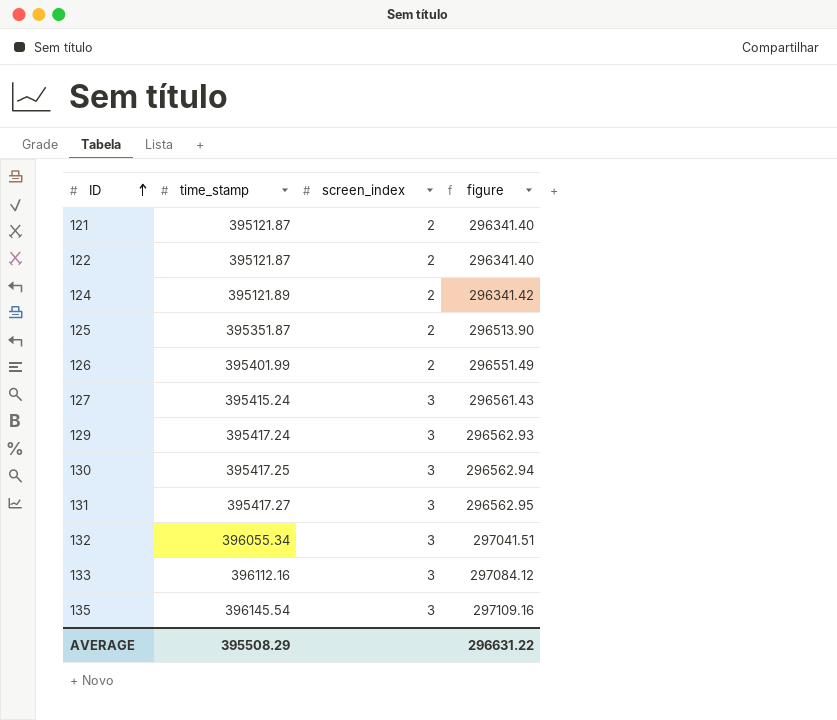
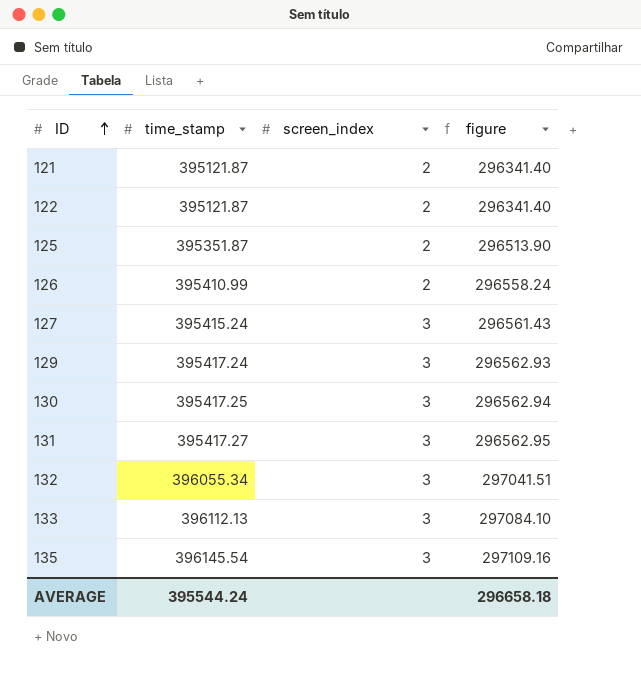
row 124: 395121.89 | 2 | 296341.42 -> none
126 | time_stamp: 395401.99 -> 395410.99
126 | figure: 296551.49 -> 296558.24
133 | time_stamp: 396112.16 -> 396112.13
133 | figure: 297084.12 -> 297084.10
AVERAGE | time_stamp: 395508.29 -> 395544.24
AVERAGE | figure: 296631.22 -> 296658.18

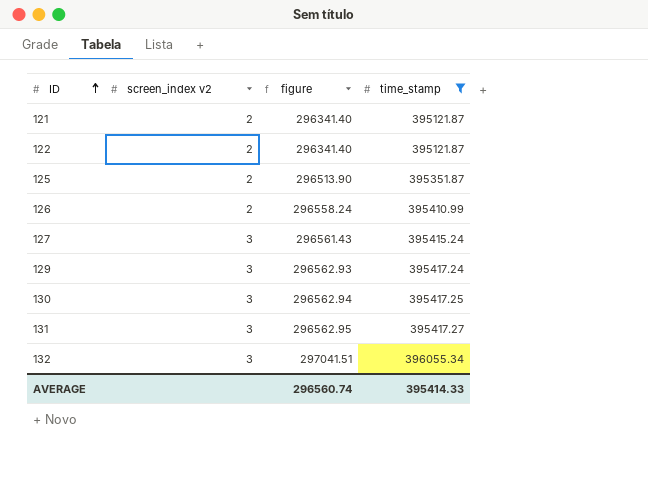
filter: none -> time_stamp <= 396055.34
column name: screen_index -> screen_index v2
column time_stamp | position: 2 -> 4
AVERAGE | figure: 296658.18 -> 296560.74
AVERAGE | time_stamp: 395544.24 -> 395414.33

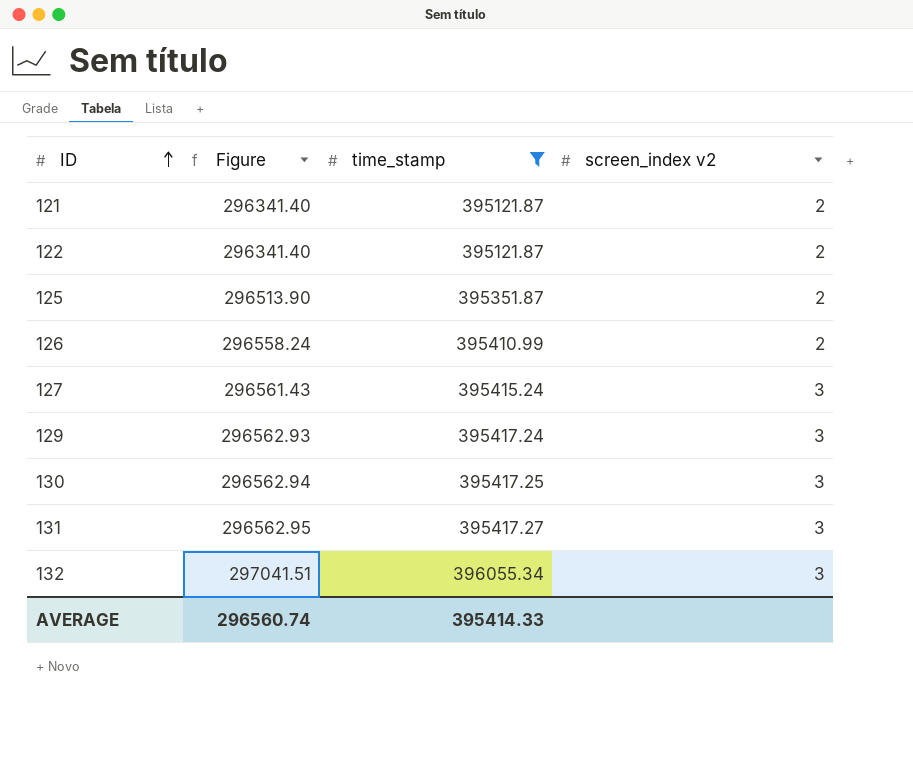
column name: figure -> Figure
column screen_index v2 | position: 2 -> 4

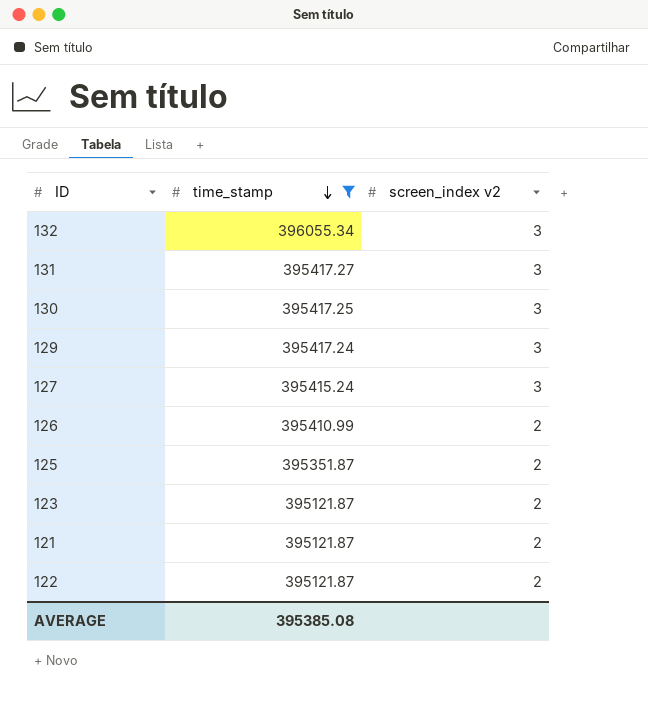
row order: ID ascending -> time_stamp descending
column Figure | formula: [time_stamp] * 0.75 -> none
row 123: none -> 395121.87 | 2
AVERAGE | time_stamp: 395414.33 -> 395385.08

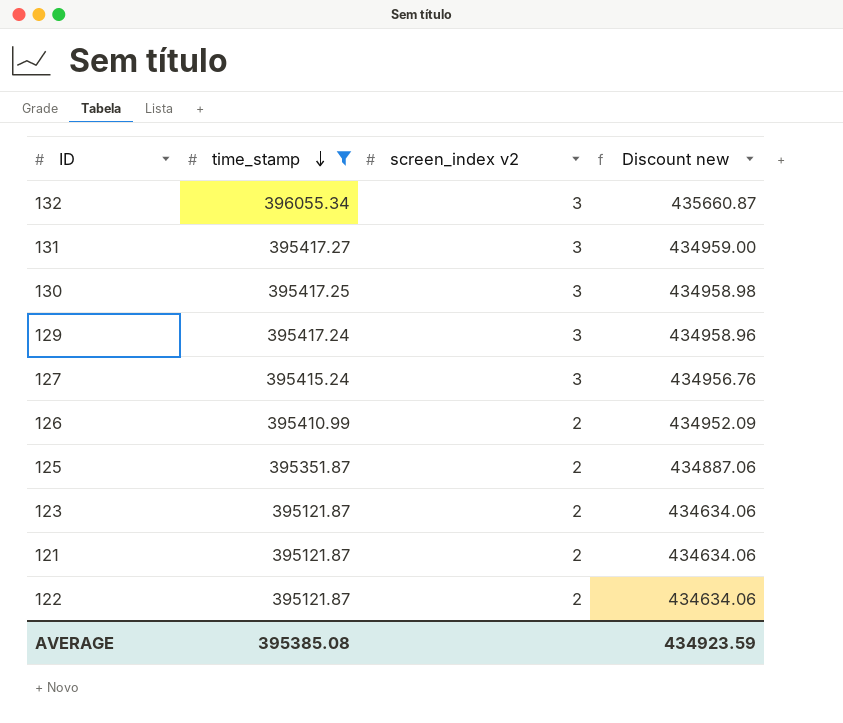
column Discount new | formula: none -> [time_stamp] * 1.1

